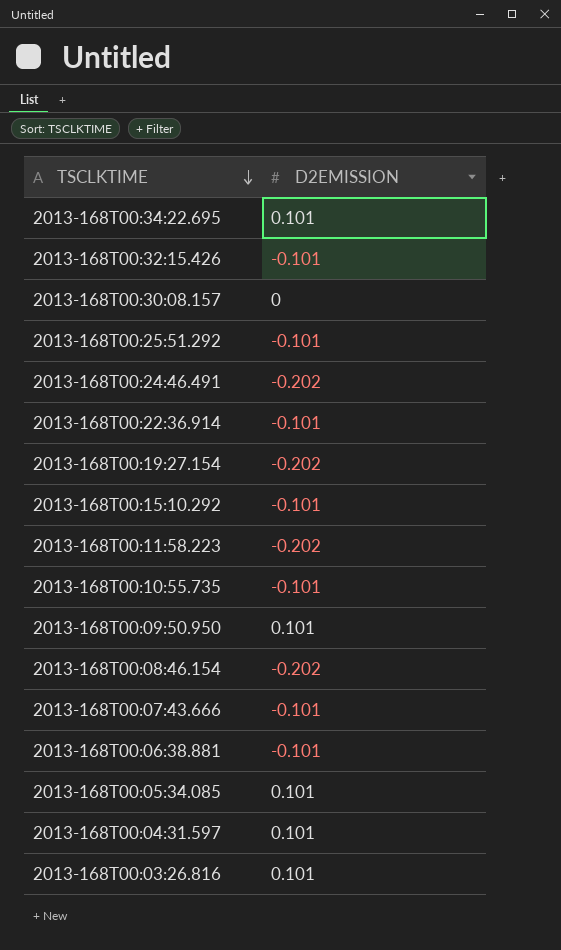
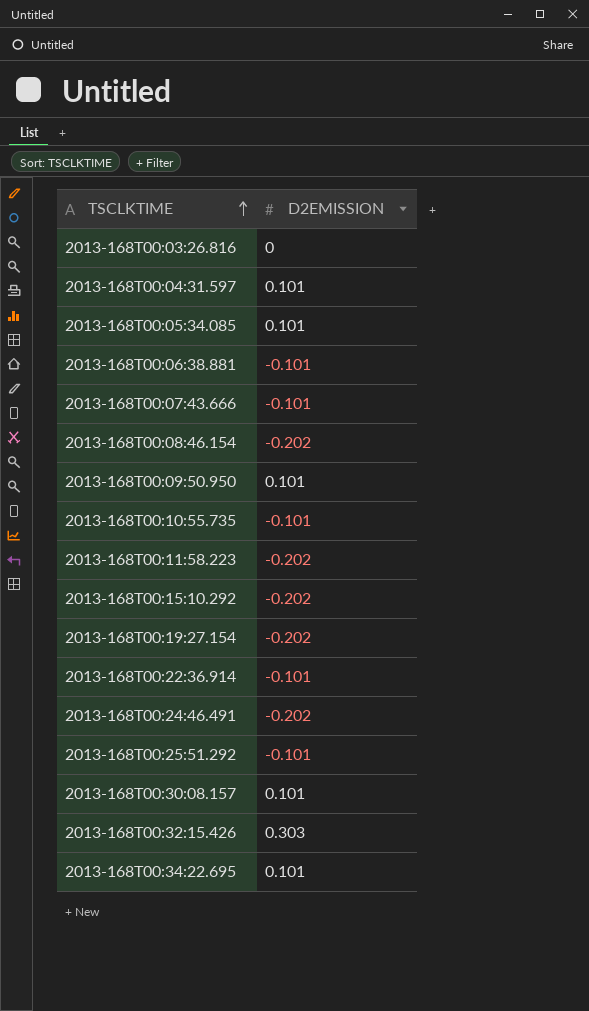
row order: TSCLKTIME descending -> TSCLKTIME ascending
2013-168T00:03:26.816 | D2EMISSION: 0.101 -> 0
2013-168T00:15:10.292 | D2EMISSION: -0.101 -> -0.202
2013-168T00:30:08.157 | D2EMISSION: 0 -> 0.101
2013-168T00:32:15.426 | D2EMISSION: -0.101 -> 0.303

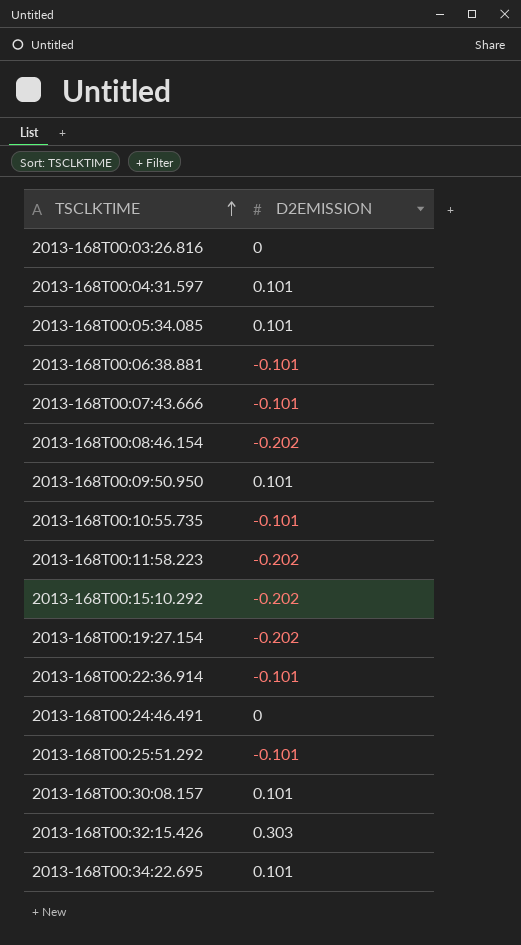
2013-168T00:24:46.491 | D2EMISSION: -0.202 -> 0

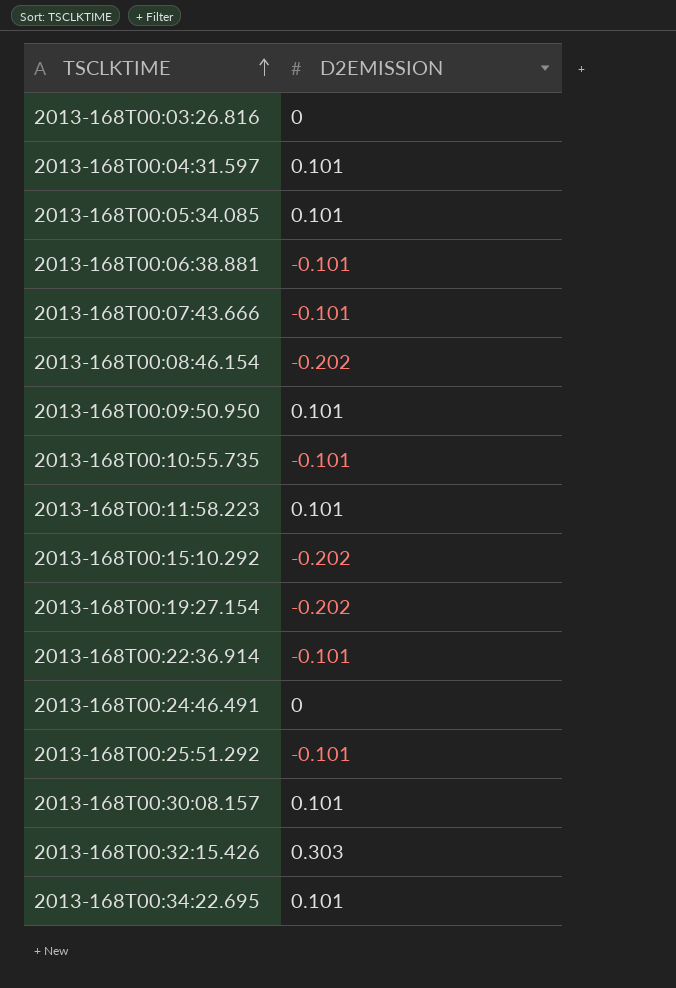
2013-168T00:11:58.223 | D2EMISSION: -0.202 -> 0.101

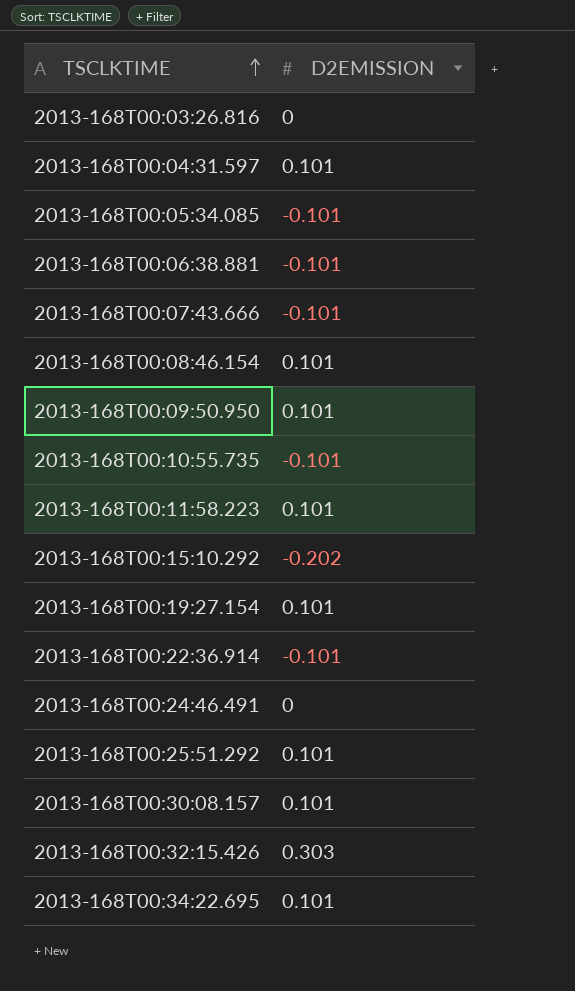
2013-168T00:05:34.085 | D2EMISSION: 0.101 -> -0.101
2013-168T00:08:46.154 | D2EMISSION: -0.202 -> 0.101
2013-168T00:19:27.154 | D2EMISSION: -0.202 -> 0.101
2013-168T00:25:51.292 | D2EMISSION: -0.101 -> 0.101

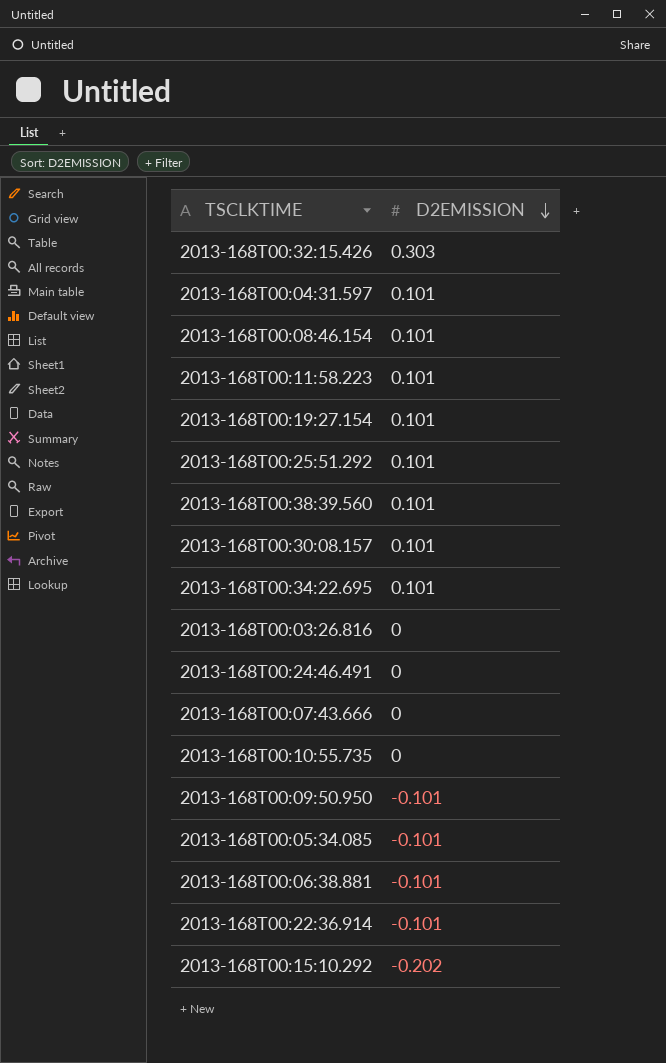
row order: TSCLKTIME ascending -> D2EMISSION descending
row 2013-168T00:38:39.560: none -> 0.101
2013-168T00:07:43.666 | D2EMISSION: -0.101 -> 0
2013-168T00:10:55.735 | D2EMISSION: -0.101 -> 0
2013-168T00:09:50.950 | D2EMISSION: 0.101 -> -0.101

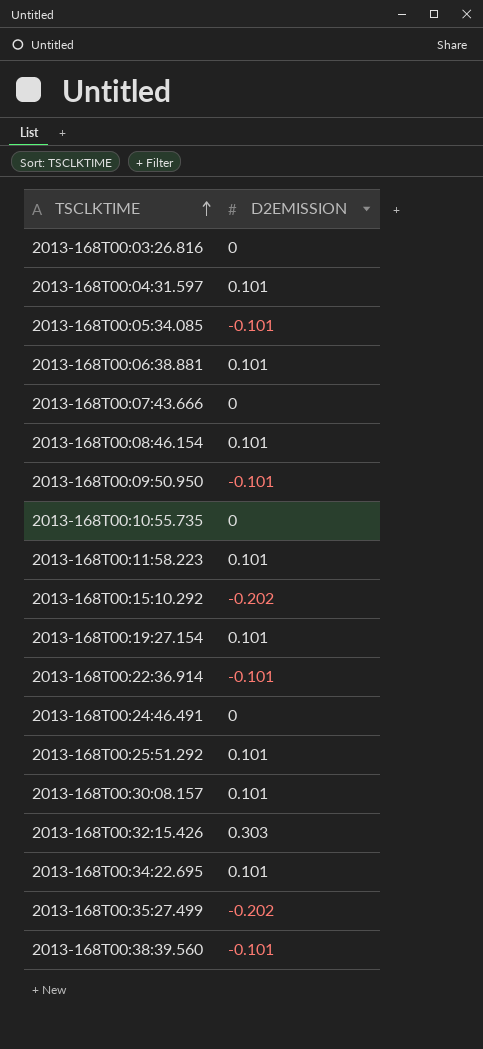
row order: D2EMISSION descending -> TSCLKTIME ascending
2013-168T00:06:38.881 | D2EMISSION: -0.101 -> 0.101
row 2013-168T00:35:27.499: none -> -0.202
2013-168T00:38:39.560 | D2EMISSION: 0.101 -> -0.101

